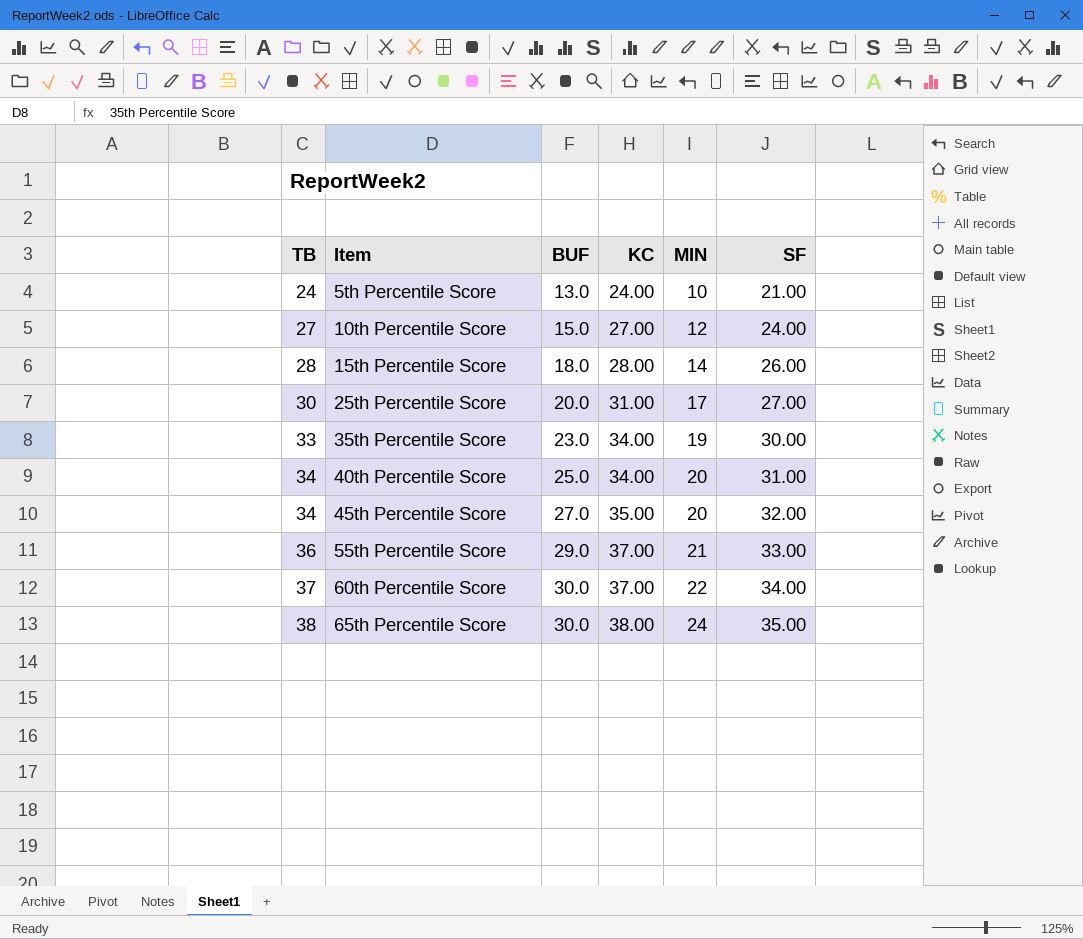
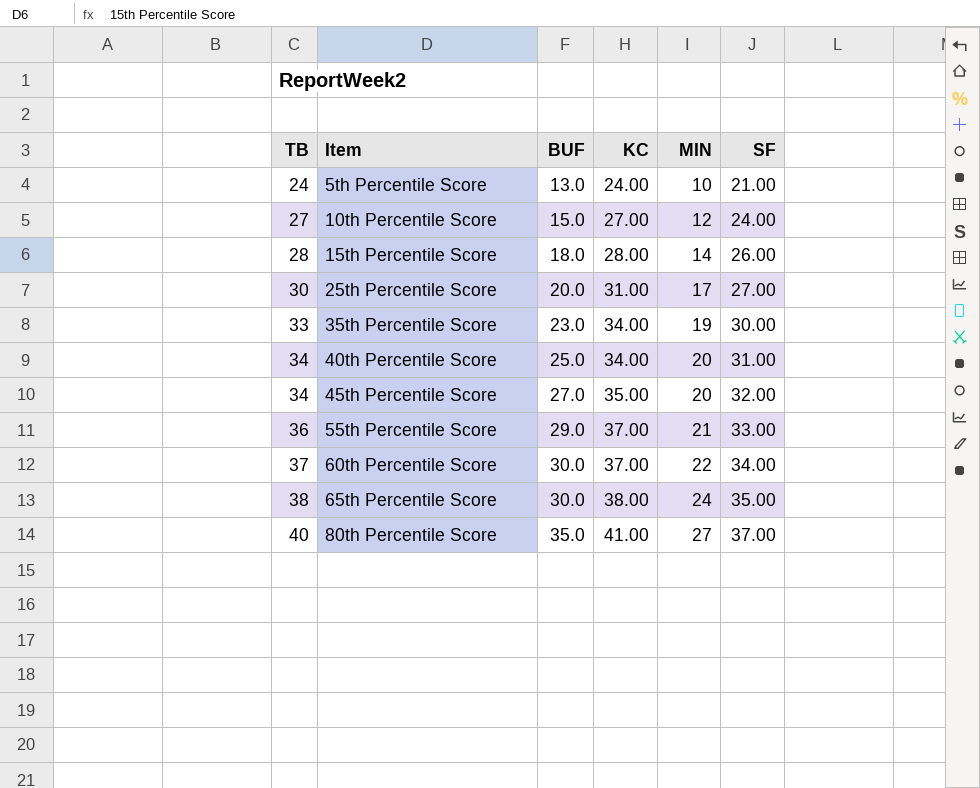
row 80th Percentile Score: none -> 40 | 35.0 | 41.00 | 27 | 37.00

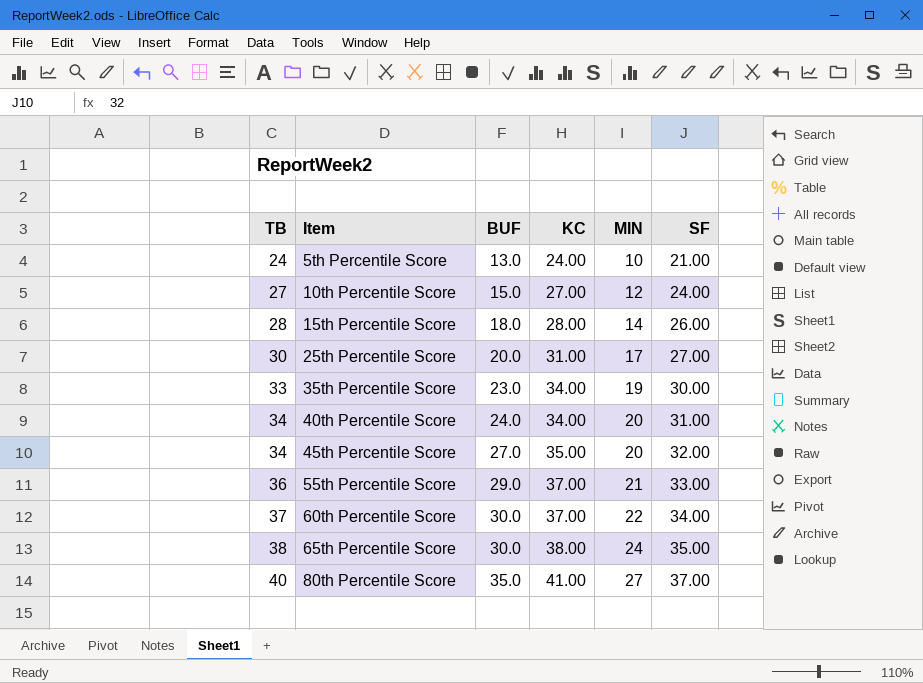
40th Percentile Score | BUF: 25.0 -> 24.0

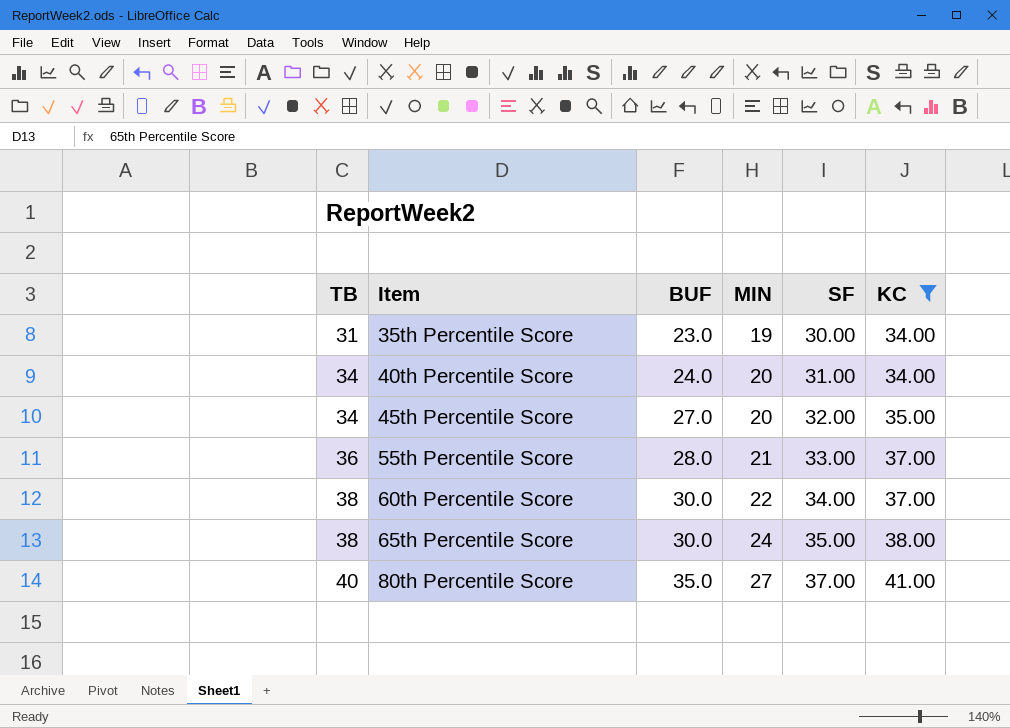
filter: none -> KC >= 34.00
column KC | position: 4 -> 6
35th Percentile Score | TB: 33 -> 31
55th Percentile Score | BUF: 29.0 -> 28.0
60th Percentile Score | TB: 37 -> 38

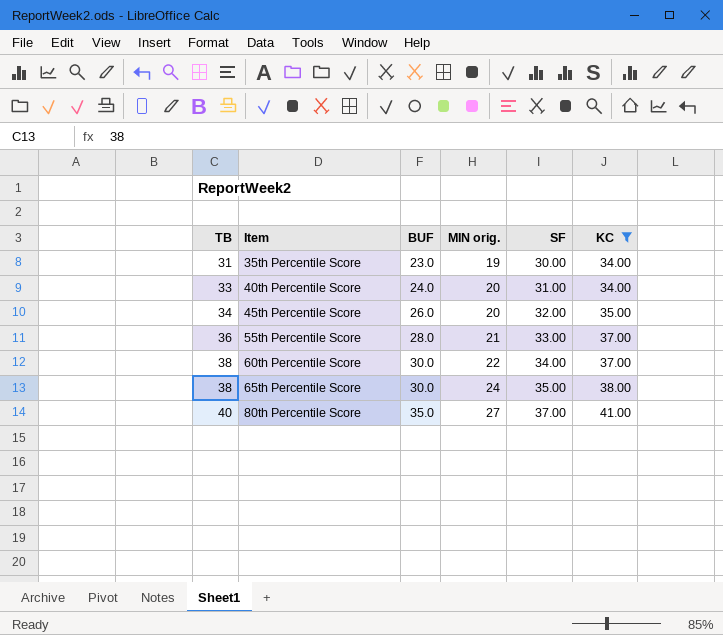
column name: MIN -> MIN orig.
40th Percentile Score | TB: 34 -> 33
45th Percentile Score | BUF: 27.0 -> 26.0

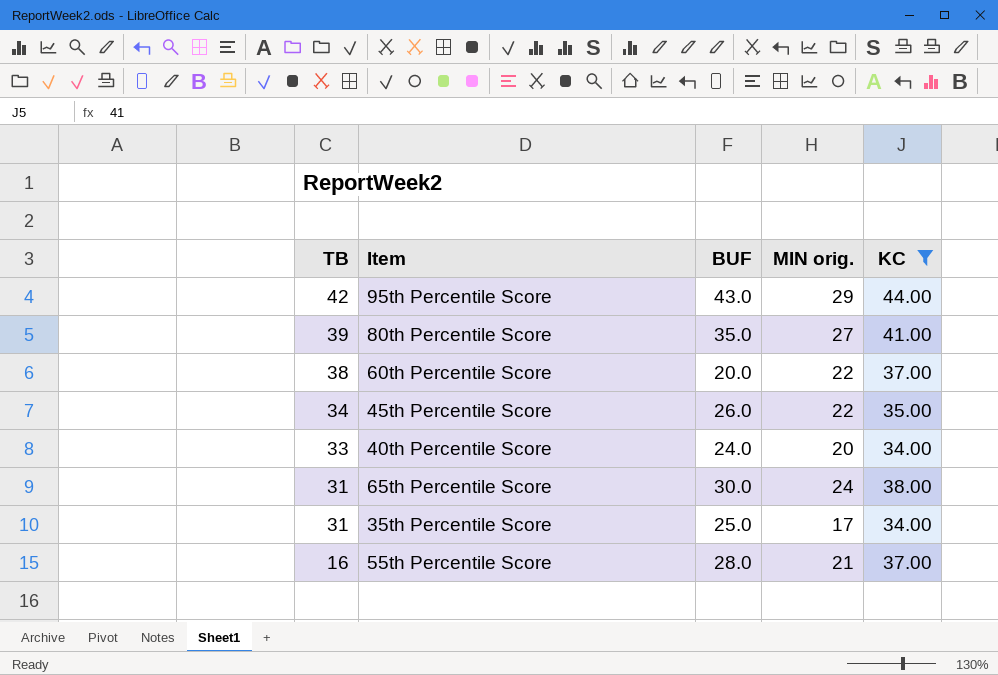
row order: TB ascending -> TB descending
column SF | position: 5 -> none
row 95th Percentile Score: none -> 42 | 43.0 | 29 | 44.00
80th Percentile Score | TB: 40 -> 39
60th Percentile Score | BUF: 30.0 -> 20.0
45th Percentile Score | MIN orig.: 20 -> 22
65th Percentile Score | TB: 38 -> 31
35th Percentile Score | BUF: 23.0 -> 25.0
35th Percentile Score | MIN orig.: 19 -> 17
55th Percentile Score | TB: 36 -> 16

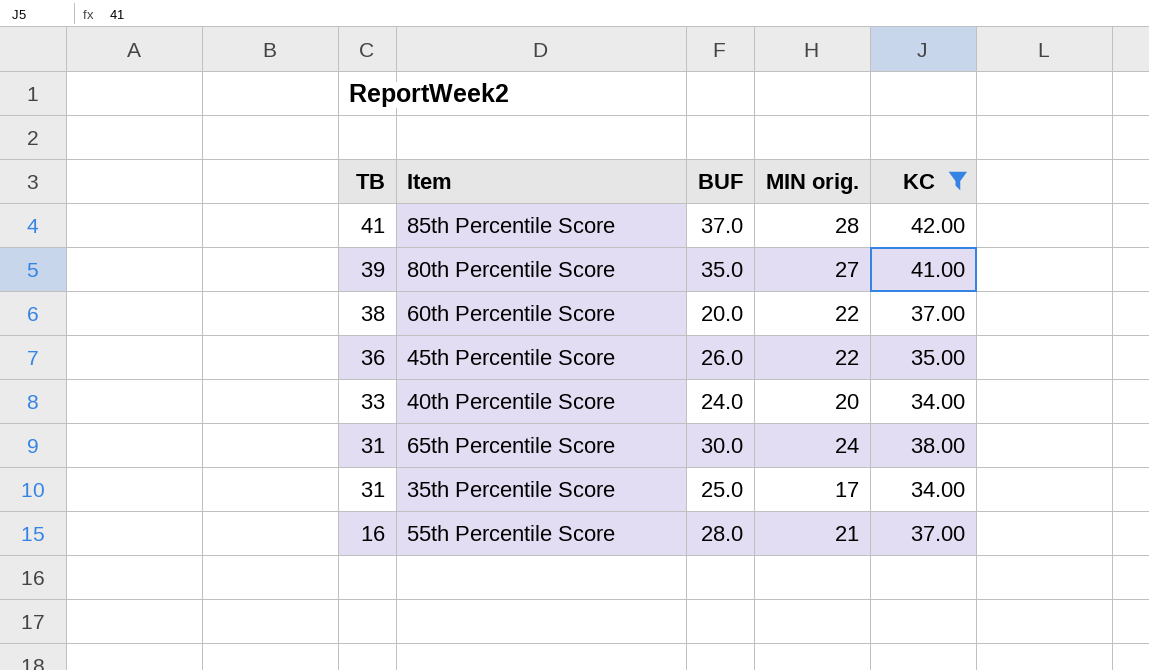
row 95th Percentile Score: 42 | 43.0 | 29 | 44.00 -> none
row 85th Percentile Score: none -> 41 | 37.0 | 28 | 42.00
45th Percentile Score | TB: 34 -> 36

